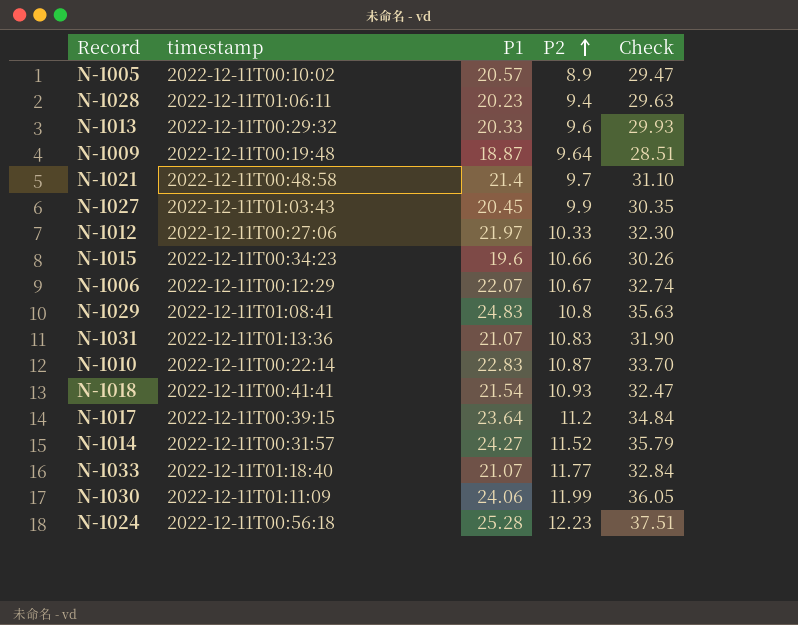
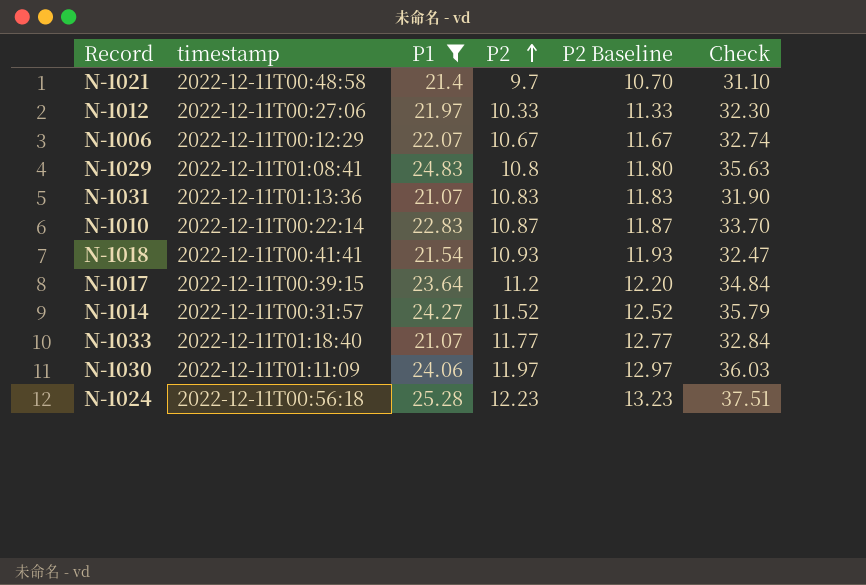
filter: none -> P1 >= 21.07
column P2 Baseline | formula: none -> [P2] + 1
N-1030 | P2: 11.99 -> 11.97
N-1030 | Check: 36.05 -> 36.03

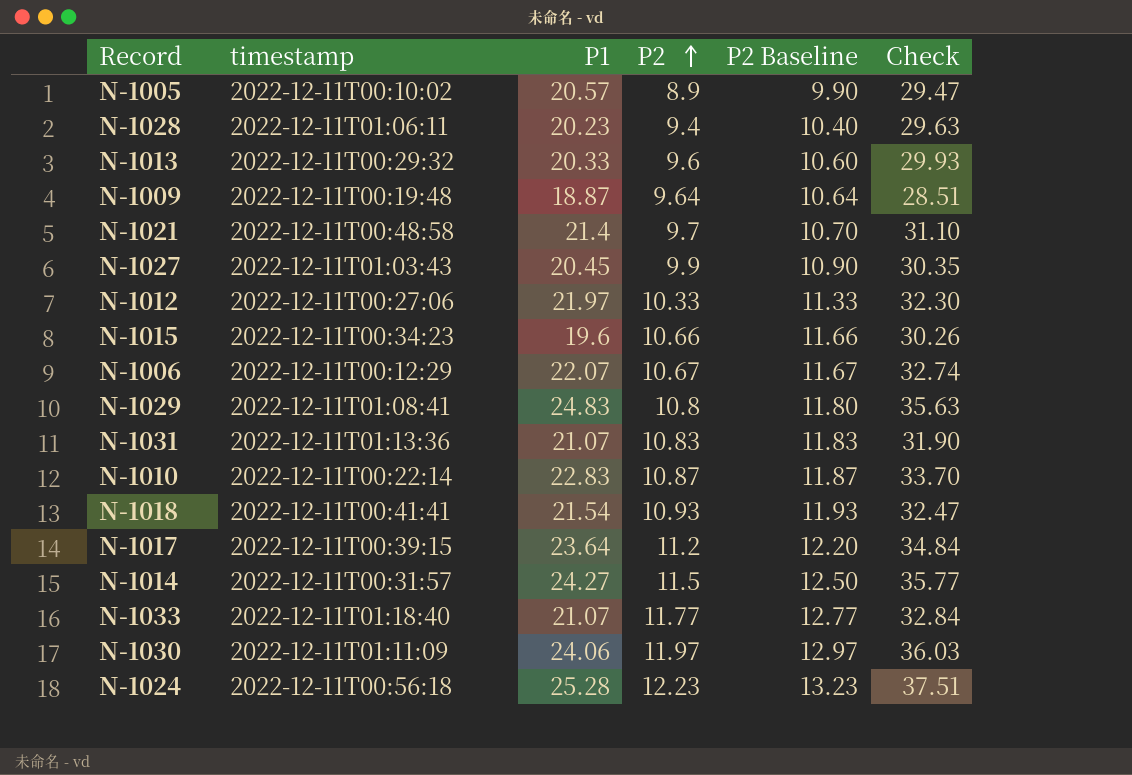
filter: P1 >= 21.07 -> none
N-1014 | P2: 11.52 -> 11.5
N-1014 | P2 Baseline: 12.52 -> 12.50
N-1014 | Check: 35.79 -> 35.77

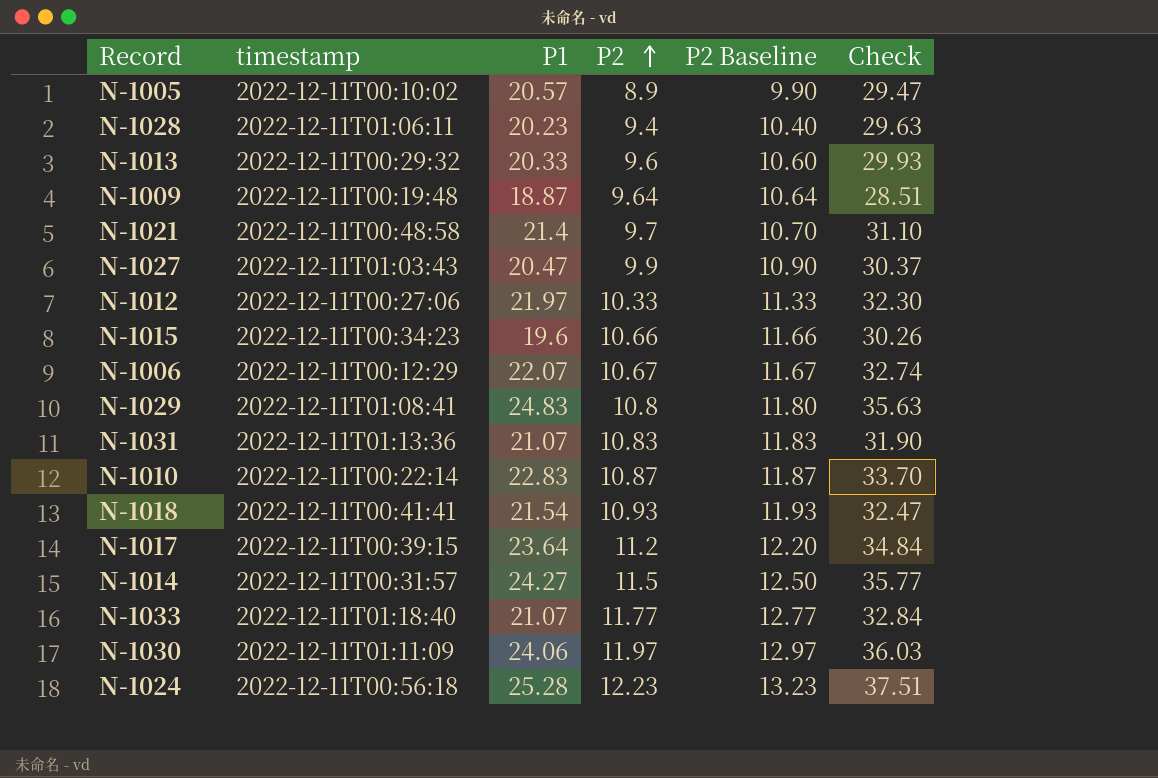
N-1027 | P1: 20.45 -> 20.47
N-1027 | Check: 30.35 -> 30.37

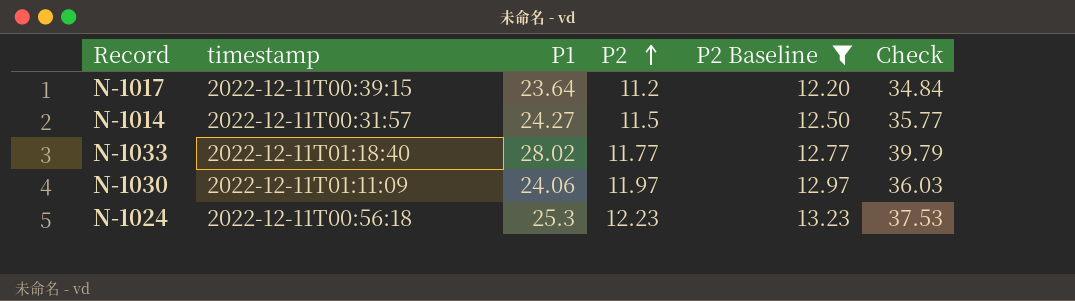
filter: none -> P2 Baseline >= 12.20
N-1033 | P1: 21.07 -> 28.02
N-1033 | Check: 32.84 -> 39.79
N-1024 | P1: 25.28 -> 25.3
N-1024 | Check: 37.51 -> 37.53

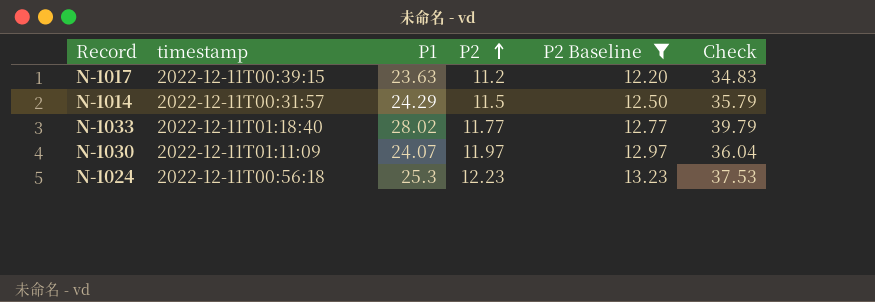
N-1017 | P1: 23.64 -> 23.63
N-1017 | Check: 34.84 -> 34.83
N-1014 | P1: 24.27 -> 24.29
N-1014 | Check: 35.77 -> 35.79
N-1030 | P1: 24.06 -> 24.07
N-1030 | Check: 36.03 -> 36.04

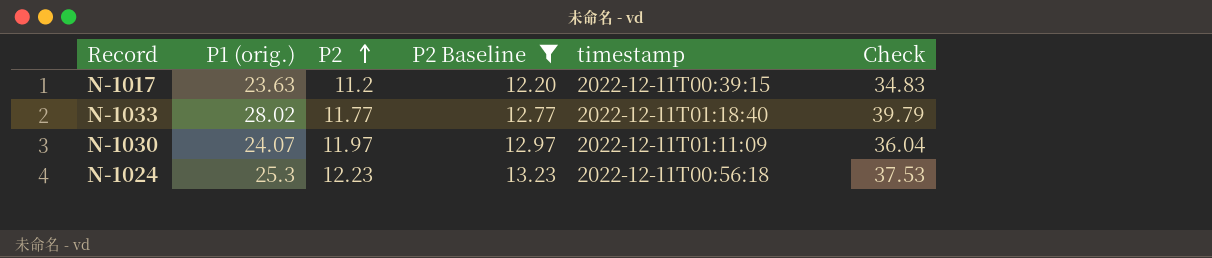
column name: P1 -> P1 (orig.)
column timestamp | position: 2 -> 5
row N-1014: 2022-12-11T00:31:57 | 24.29 | 11.5 | 12.50 | 35.79 -> none

